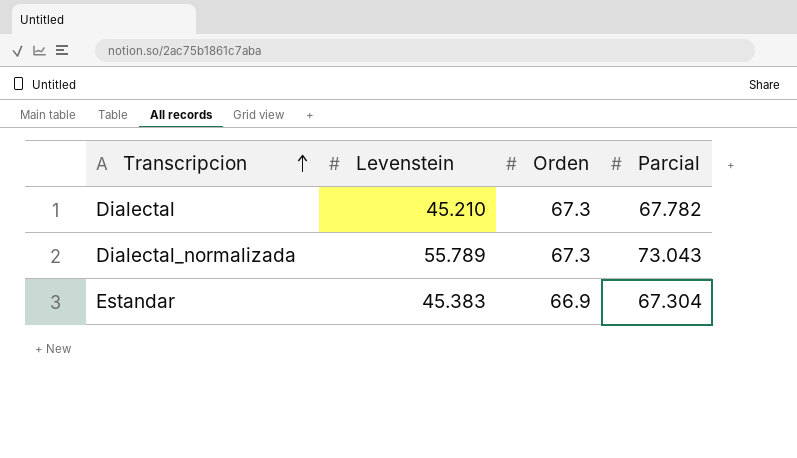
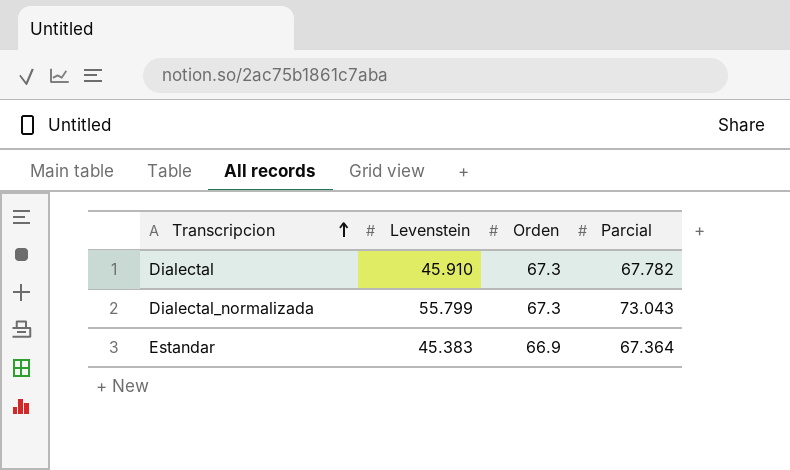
Dialectal | Levenstein: 45.210 -> 45.910
Dialectal_normalizada | Levenstein: 55.789 -> 55.799
Estandar | Parcial: 67.304 -> 67.364

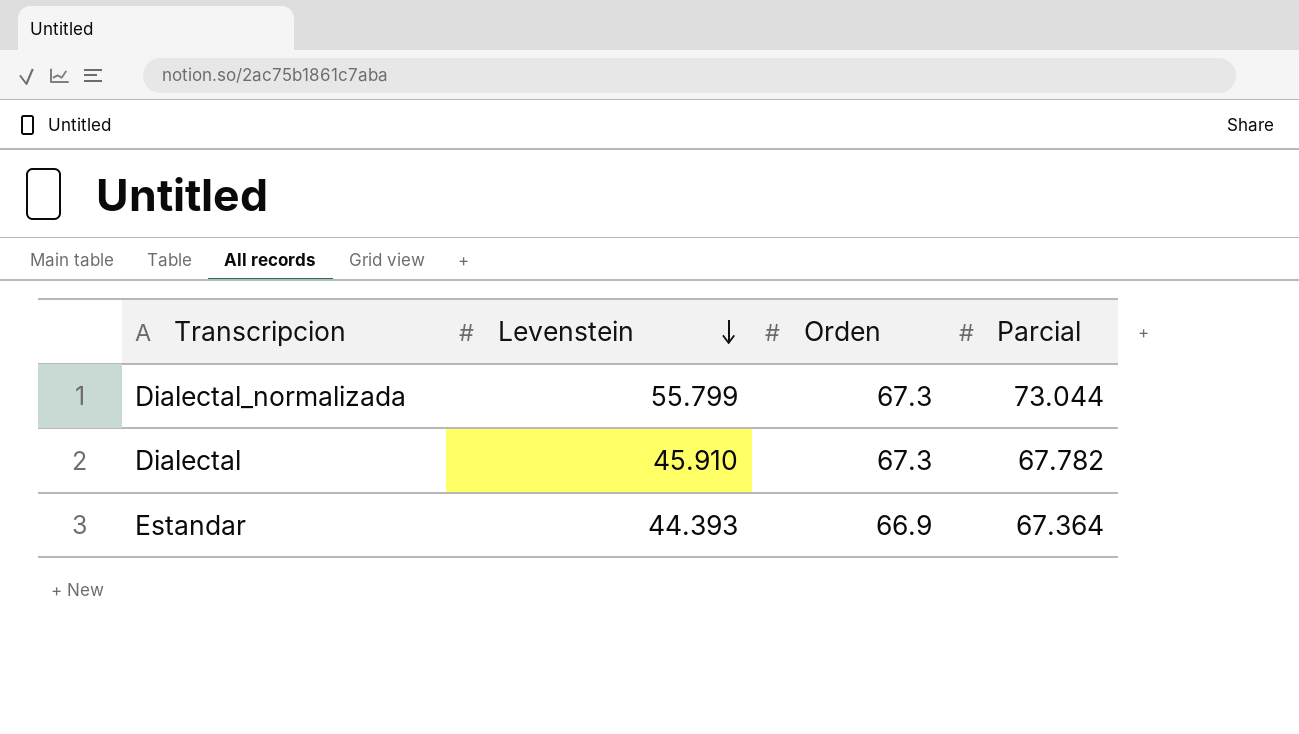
row order: Transcripcion ascending -> Levenstein descending
Dialectal_normalizada | Parcial: 73.043 -> 73.044
Estandar | Levenstein: 45.383 -> 44.393

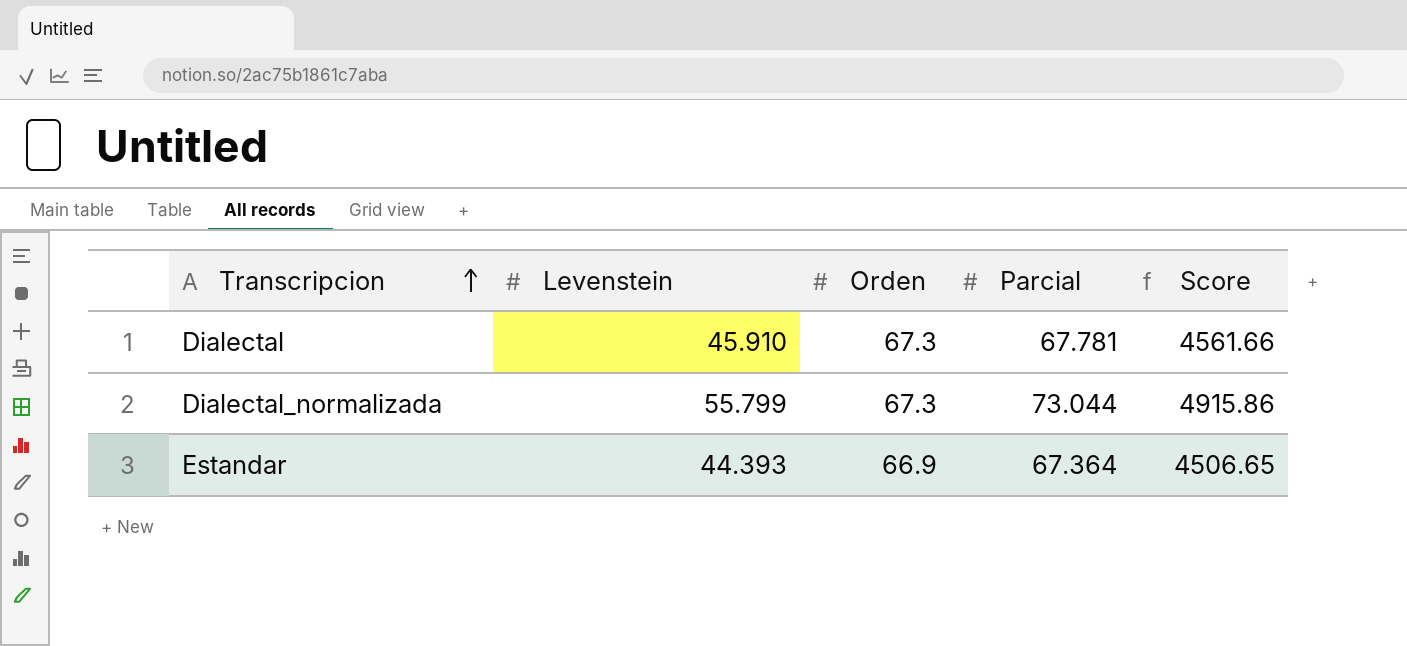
row order: Levenstein descending -> Transcripcion ascending
column Score | formula: none -> [Orden] * [Parcial]
Dialectal | Parcial: 67.782 -> 67.781

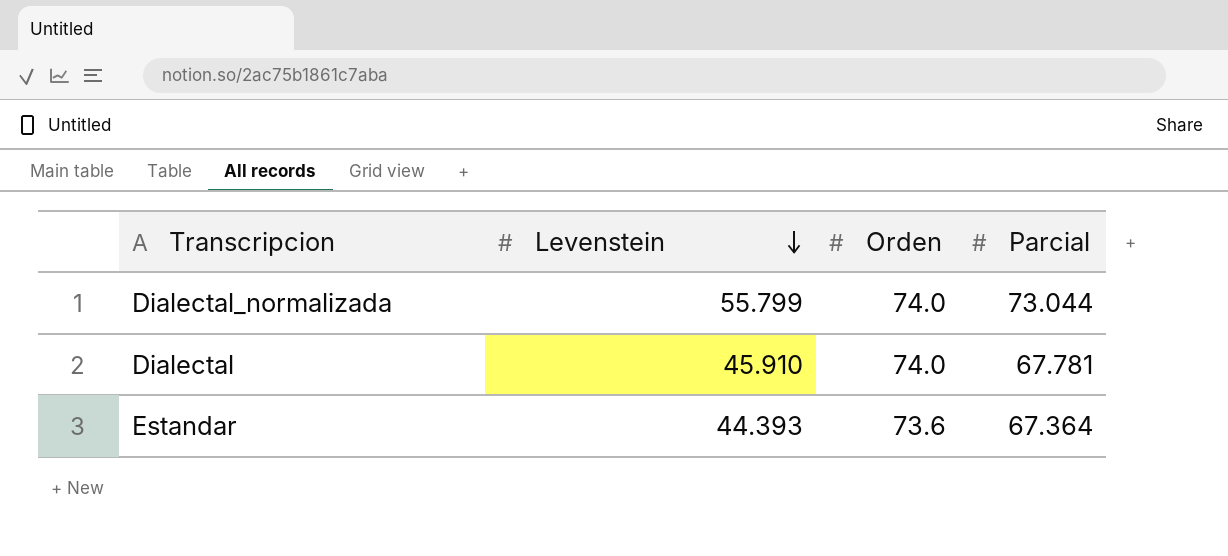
row order: Transcripcion ascending -> Levenstein descending
column Score | formula: [Orden] * [Parcial] -> none
Dialectal_normalizada | Orden: 67.3 -> 74.0
Dialectal | Orden: 67.3 -> 74.0
Estandar | Orden: 66.9 -> 73.6

